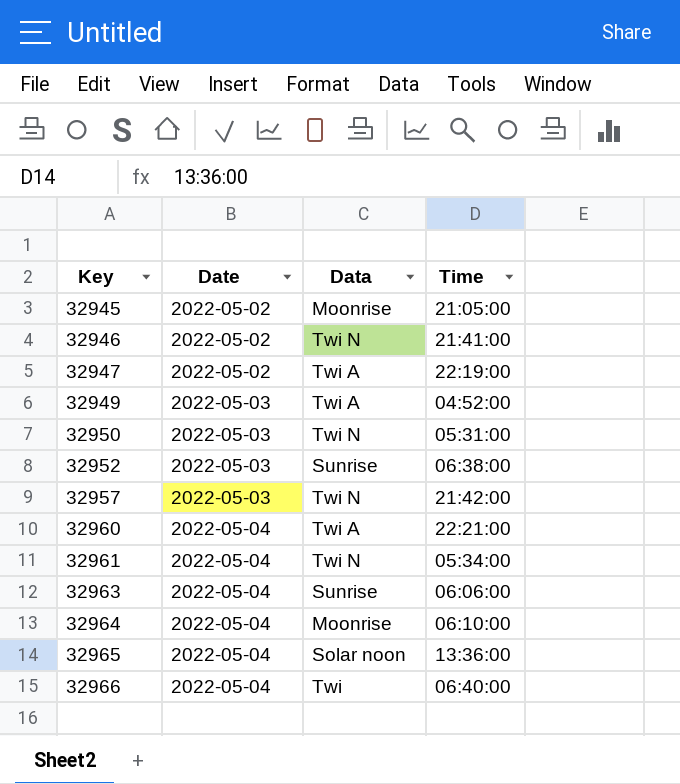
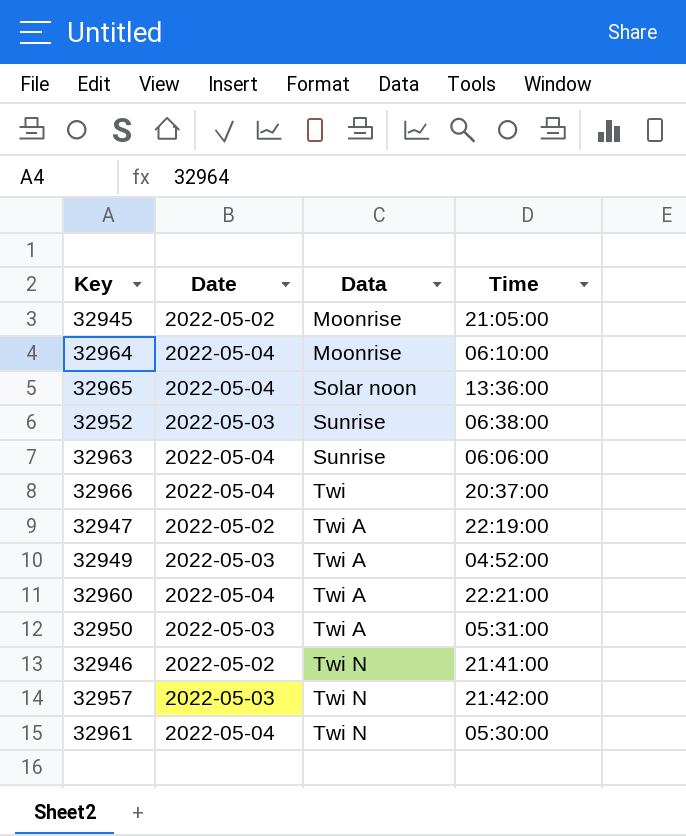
row order: Key ascending -> Data ascending
32966 | Time: 06:40:00 -> 20:37:00
32950 | Data: Twi N -> Twi A
32961 | Time: 05:34:00 -> 05:30:00

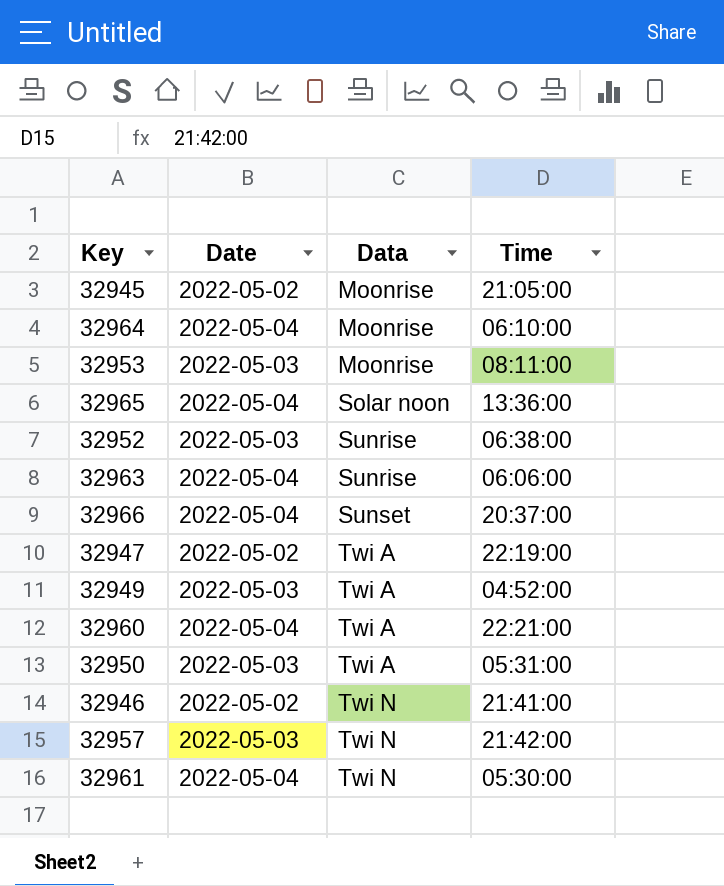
row 32953: none -> 2022-05-03 | Moonrise | 08:11:00
32966 | Data: Twi -> Sunset

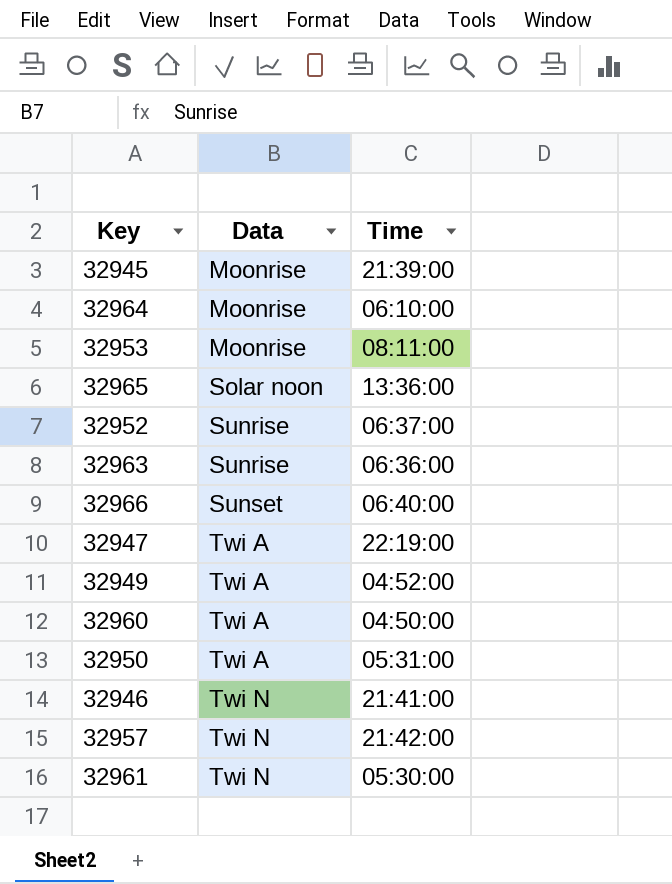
column Date | position: 2 -> none
32945 | Time: 21:05:00 -> 21:39:00
32952 | Time: 06:38:00 -> 06:37:00
32963 | Time: 06:06:00 -> 06:36:00
32966 | Time: 20:37:00 -> 06:40:00
32960 | Time: 22:21:00 -> 04:50:00

